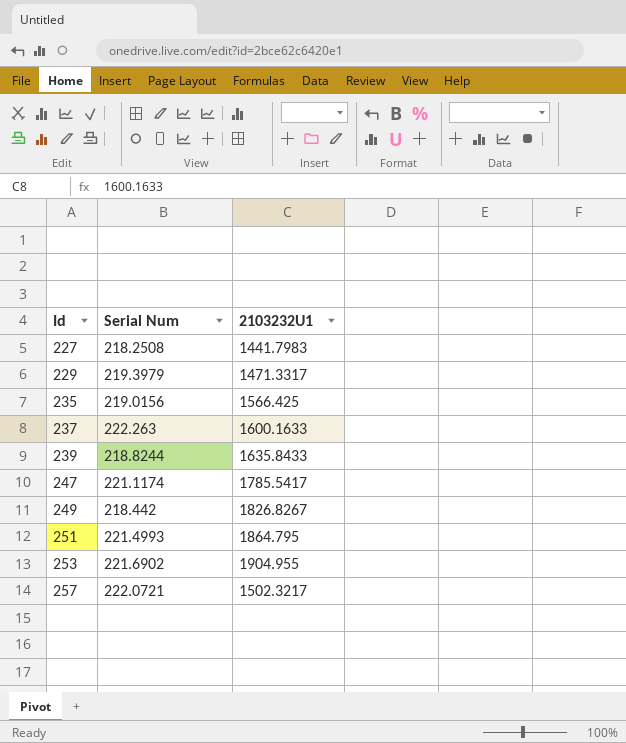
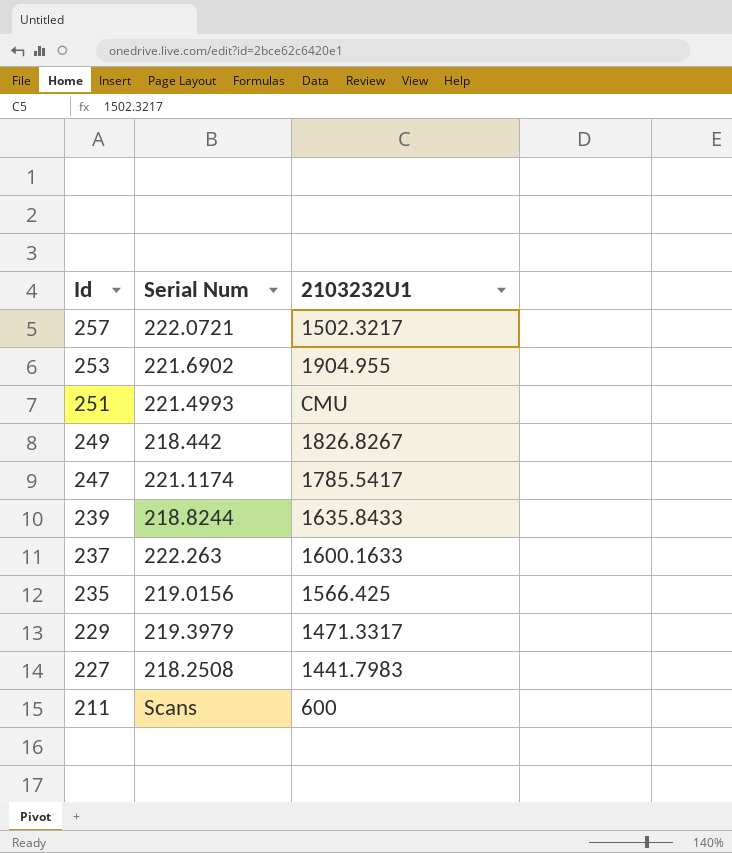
row order: Id ascending -> Id descending
251 | 2103232U1: 1864.795 -> CMU
row 211: none -> Scans | 600

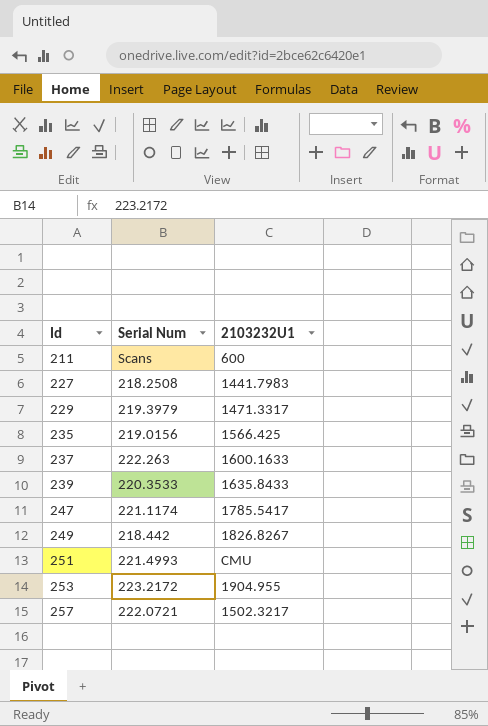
row order: Id descending -> Id ascending
239 | Serial Num: 218.8244 -> 220.3533
253 | Serial Num: 221.6902 -> 223.2172

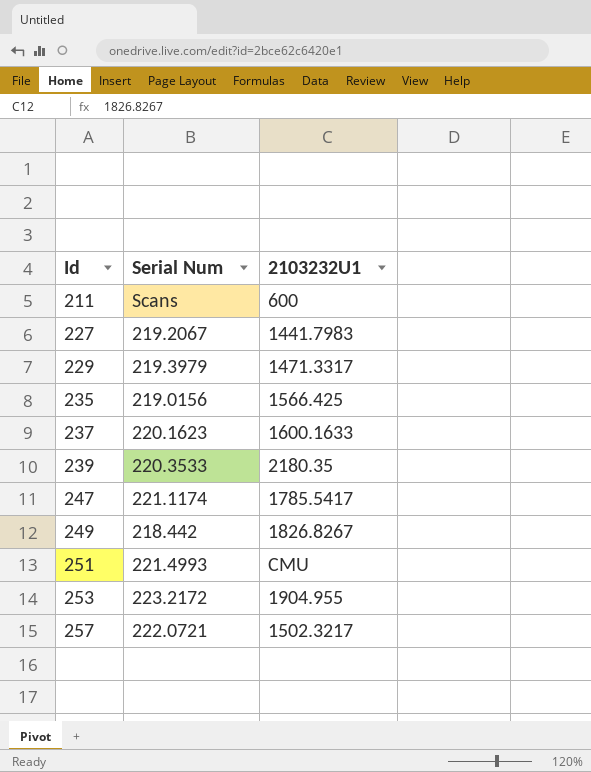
227 | Serial Num: 218.2508 -> 219.2067
237 | Serial Num: 222.263 -> 220.1623
239 | 2103232U1: 1635.8433 -> 2180.35

